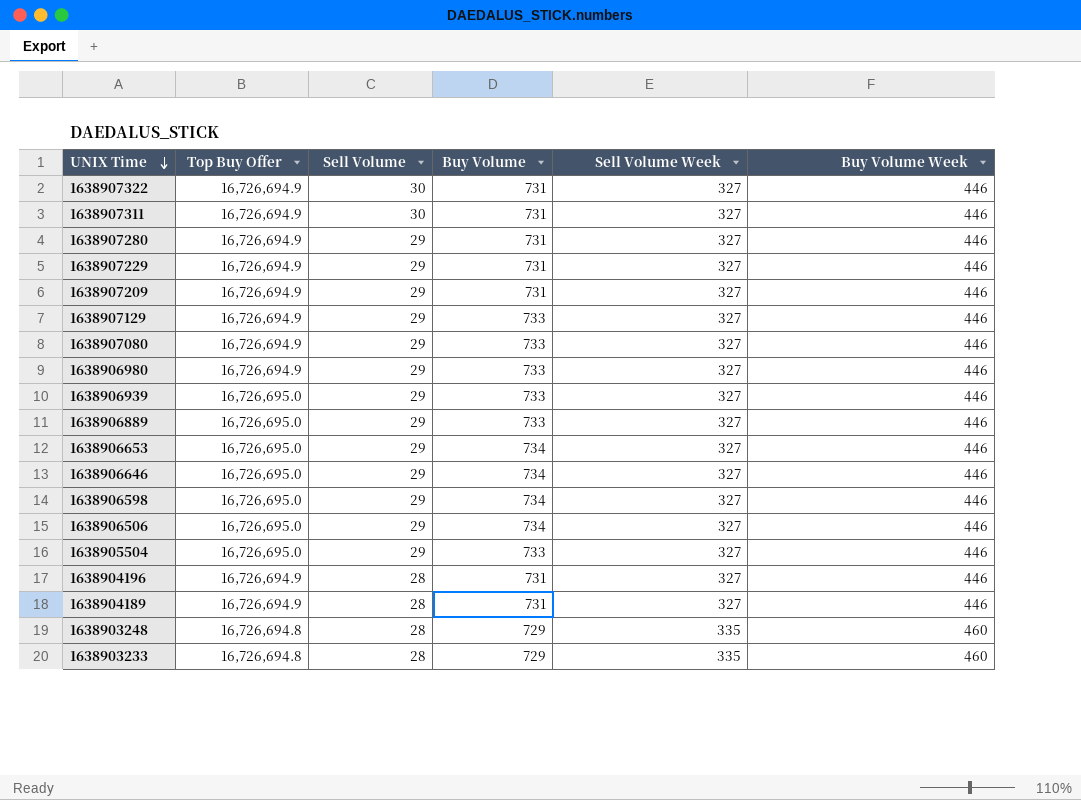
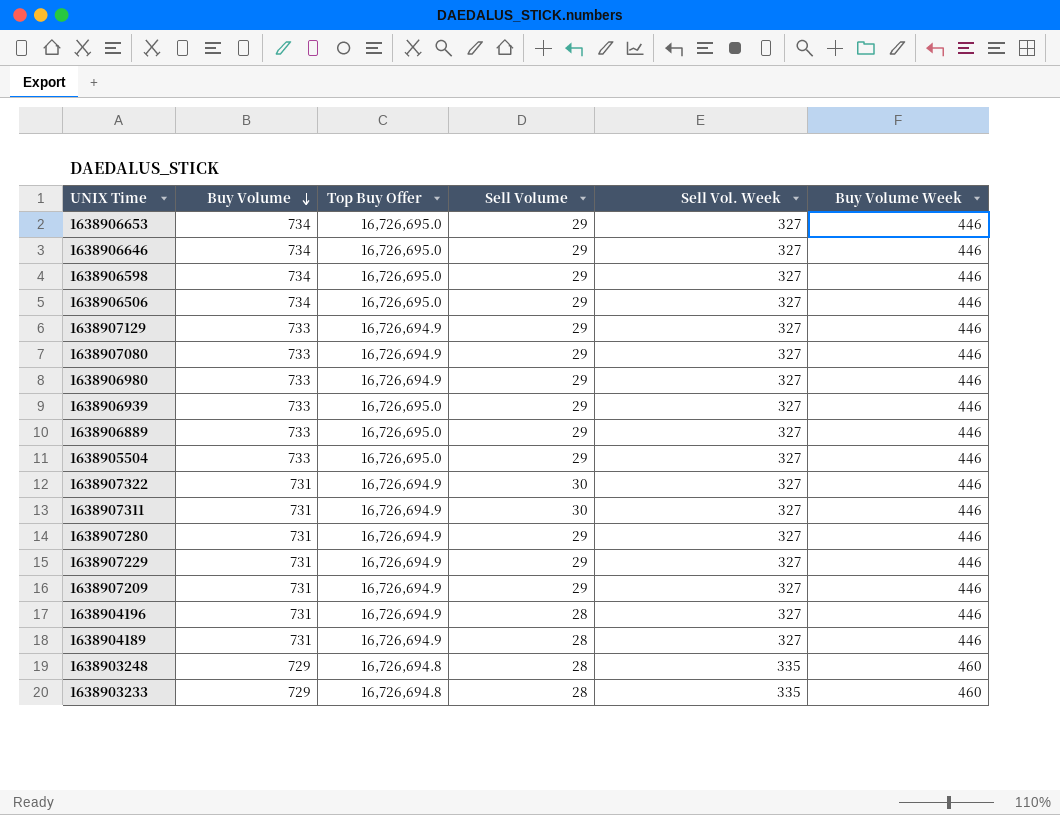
row order: UNIX Time descending -> Buy Volume descending
column Buy Volume | position: 4 -> 2
column name: Sell Volume Week -> Sell Vol. Week

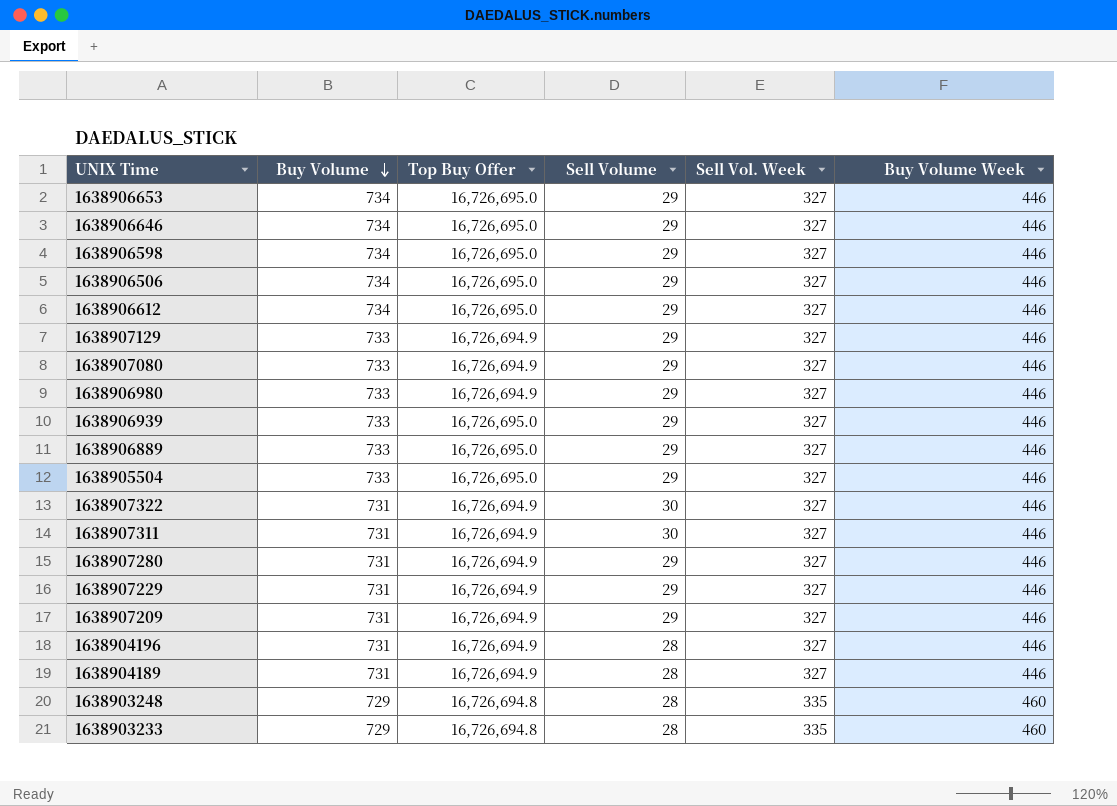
row 1638906612: none -> 734 | 16,726,695.0 | 29 | 327 | 446

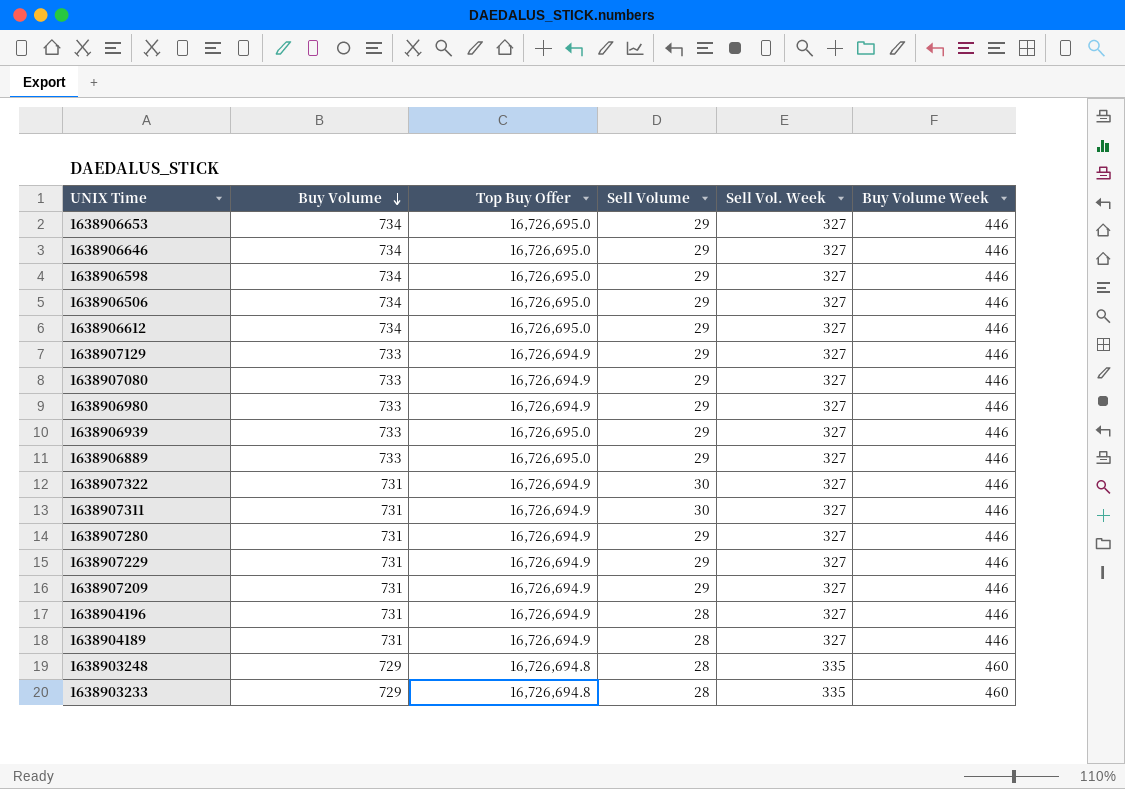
row 1638905504: 733 | 16,726,695.0 | 29 | 327 | 446 -> none

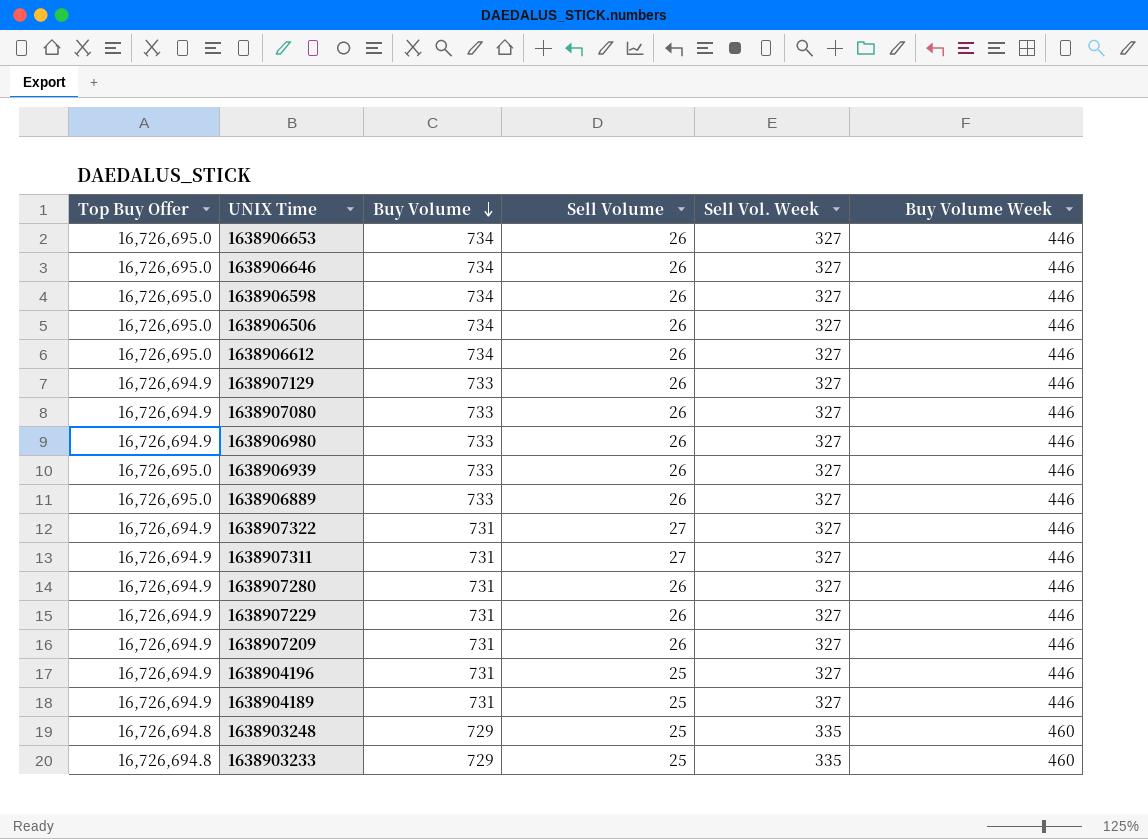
column Top Buy Offer | position: 3 -> 1
1638906653 | Sell Volume: 29 -> 26
1638906646 | Sell Volume: 29 -> 26
1638906598 | Sell Volume: 29 -> 26
1638906506 | Sell Volume: 29 -> 26
1638906612 | Sell Volume: 29 -> 26
1638907129 | Sell Volume: 29 -> 26
1638907080 | Sell Volume: 29 -> 26
1638906980 | Sell Volume: 29 -> 26
1638906939 | Sell Volume: 29 -> 26
1638906889 | Sell Volume: 29 -> 26
1638907322 | Sell Volume: 30 -> 27
1638907311 | Sell Volume: 30 -> 27
1638907280 | Sell Volume: 29 -> 26
1638907229 | Sell Volume: 29 -> 26
1638907209 | Sell Volume: 29 -> 26
1638904196 | Sell Volume: 28 -> 25
1638904189 | Sell Volume: 28 -> 25
1638903248 | Sell Volume: 28 -> 25
1638903233 | Sell Volume: 28 -> 25

